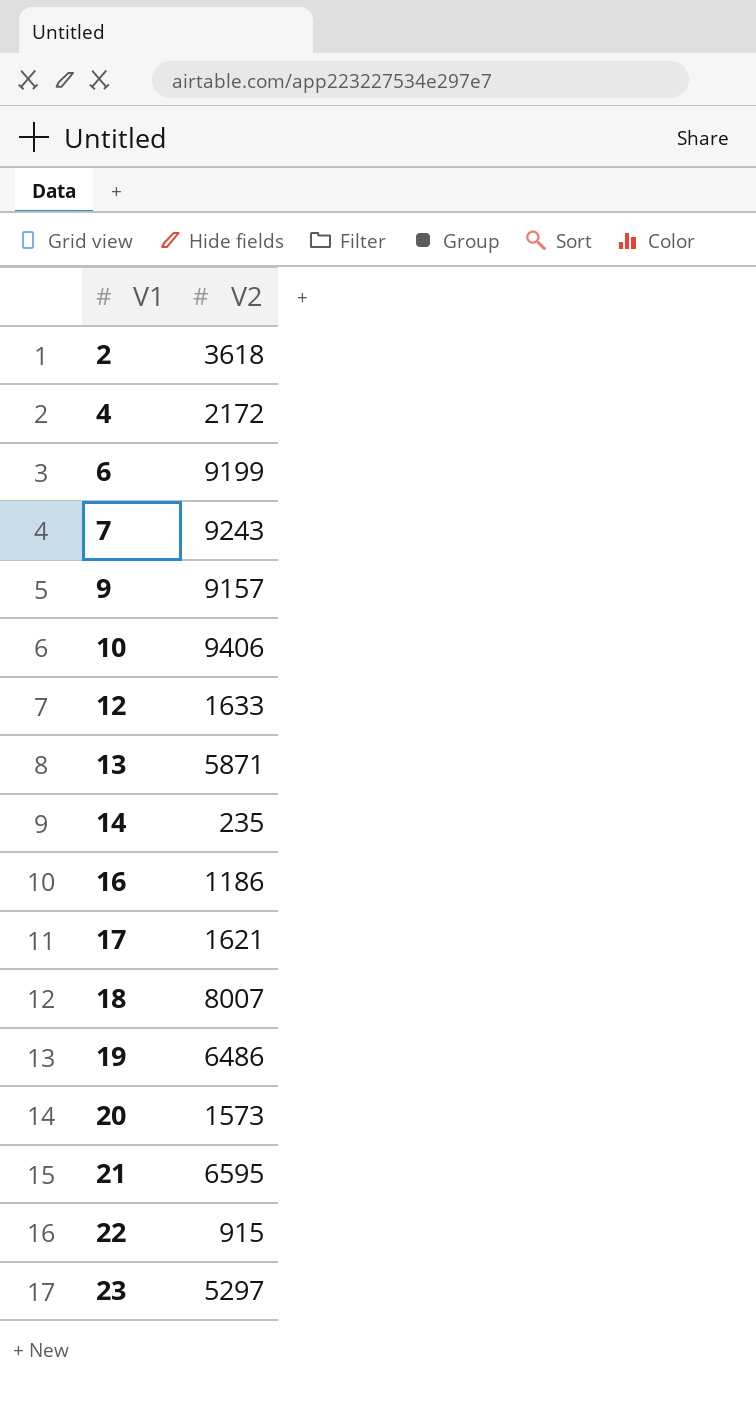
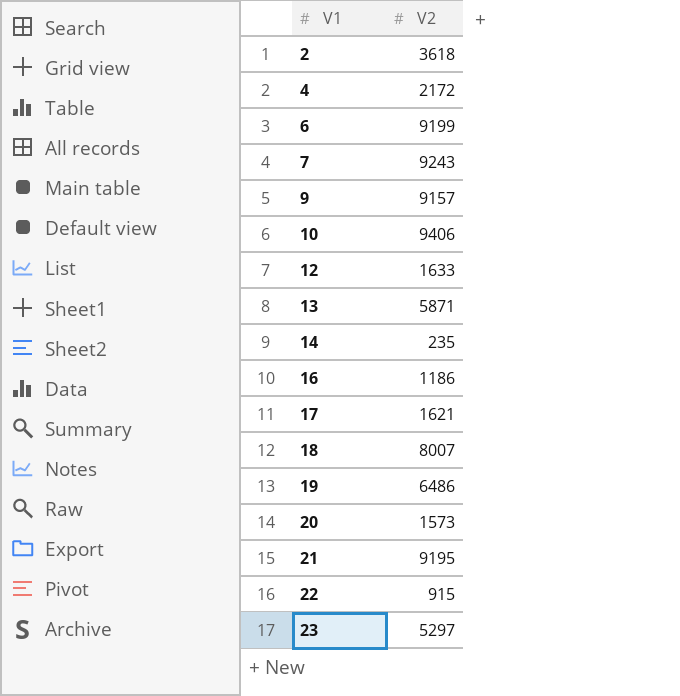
21 | V2: 6595 -> 9195

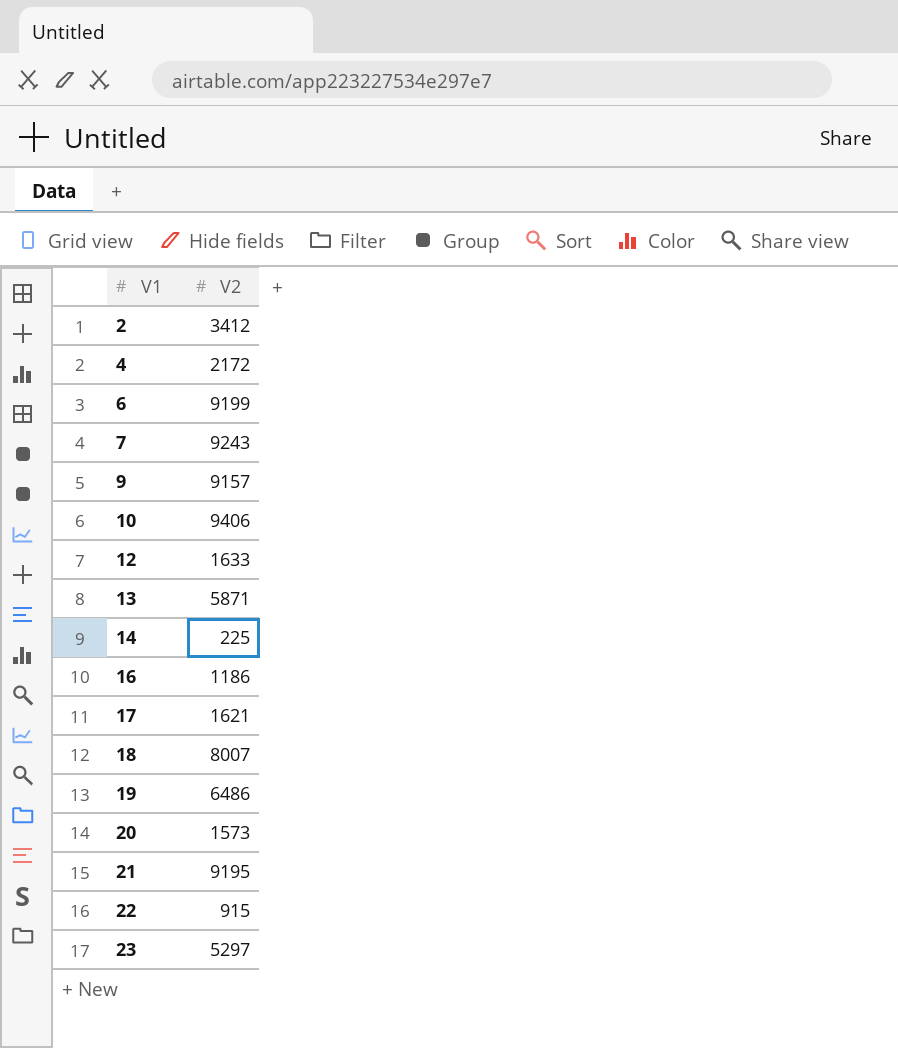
2 | V2: 3618 -> 3412
14 | V2: 235 -> 225

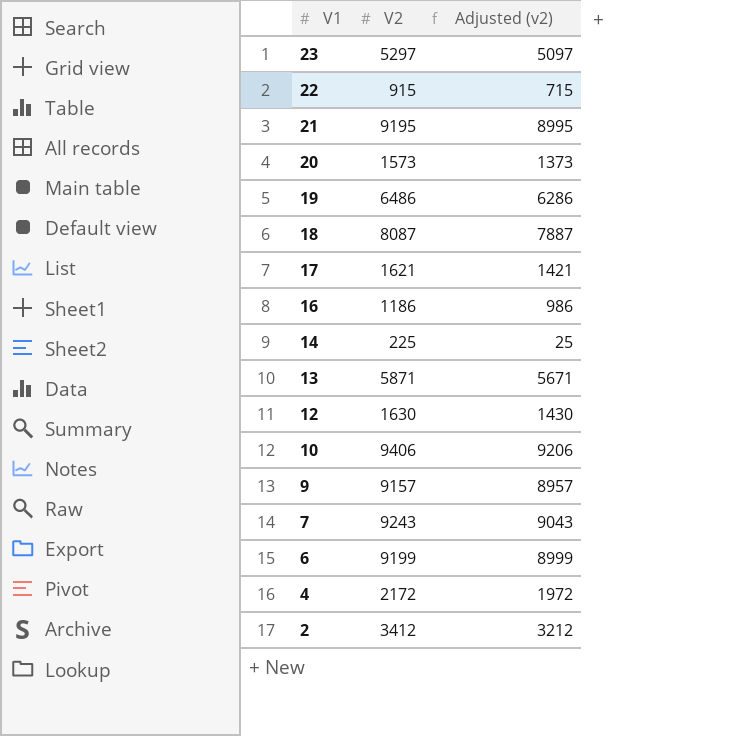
row order: V1 ascending -> V1 descending
column Adjusted (v2) | formula: none -> [V2] - 200
18 | V2: 8007 -> 8087
12 | V2: 1633 -> 1630

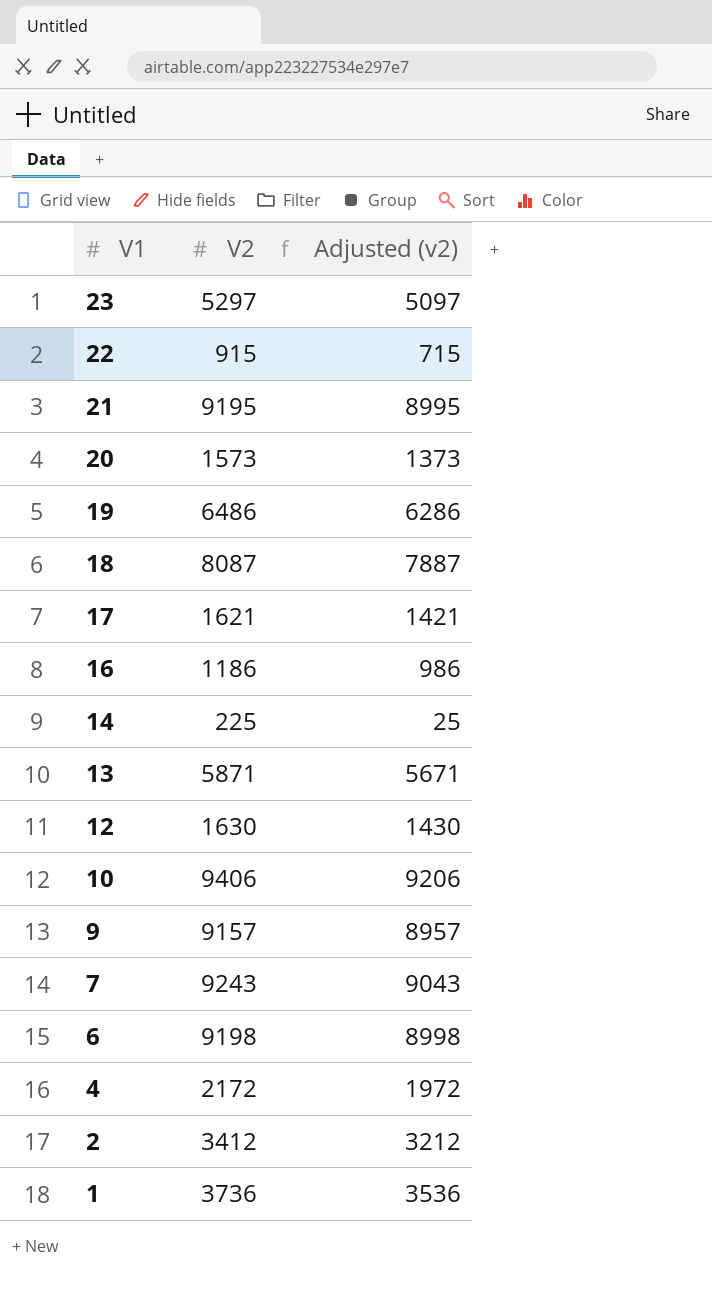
6 | V2: 9199 -> 9198
6 | Adjusted (v2): 8999 -> 8998
row 1: none -> 3736 | 3536

